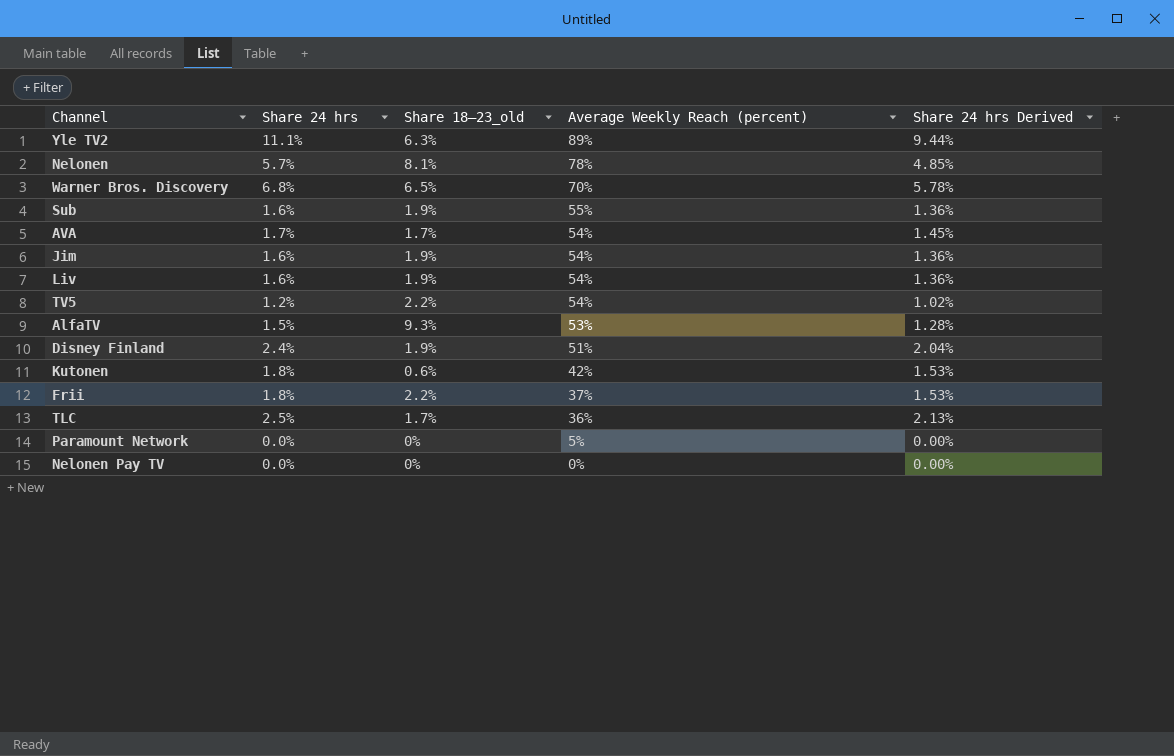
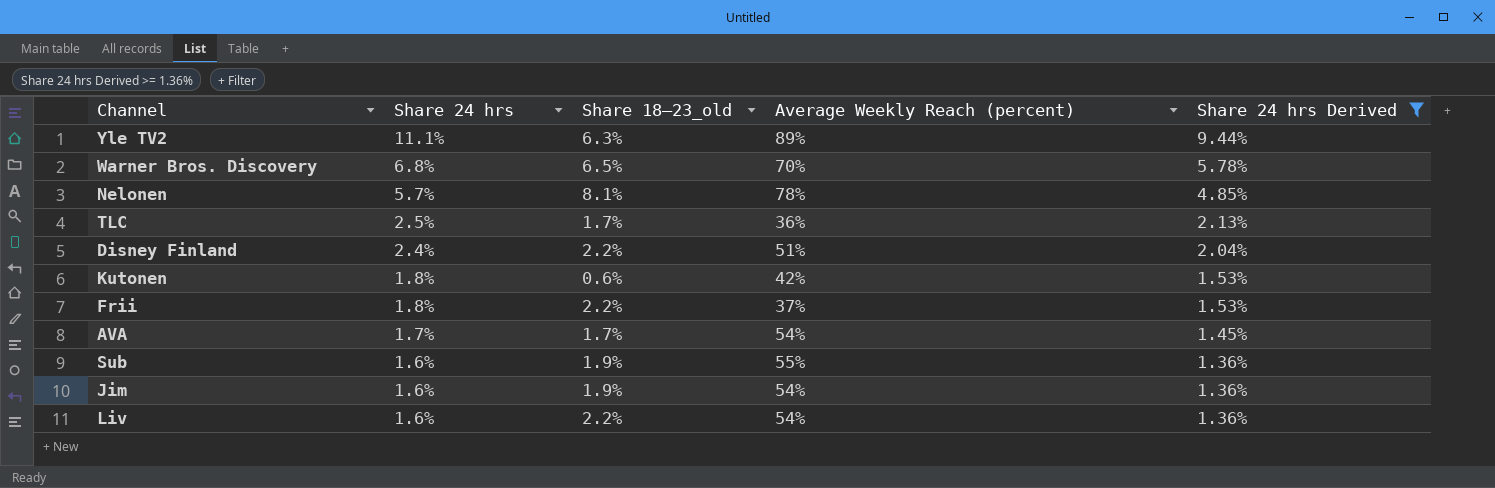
filter: none -> Share 24 hrs Derived >= 1.36%
row order: Average Weekly Reach (percent) descending -> Share 24 hrs descending
Disney Finland | Share 18–23_old: 1.9% -> 2.2%
Liv | Share 18–23_old: 1.9% -> 2.2%

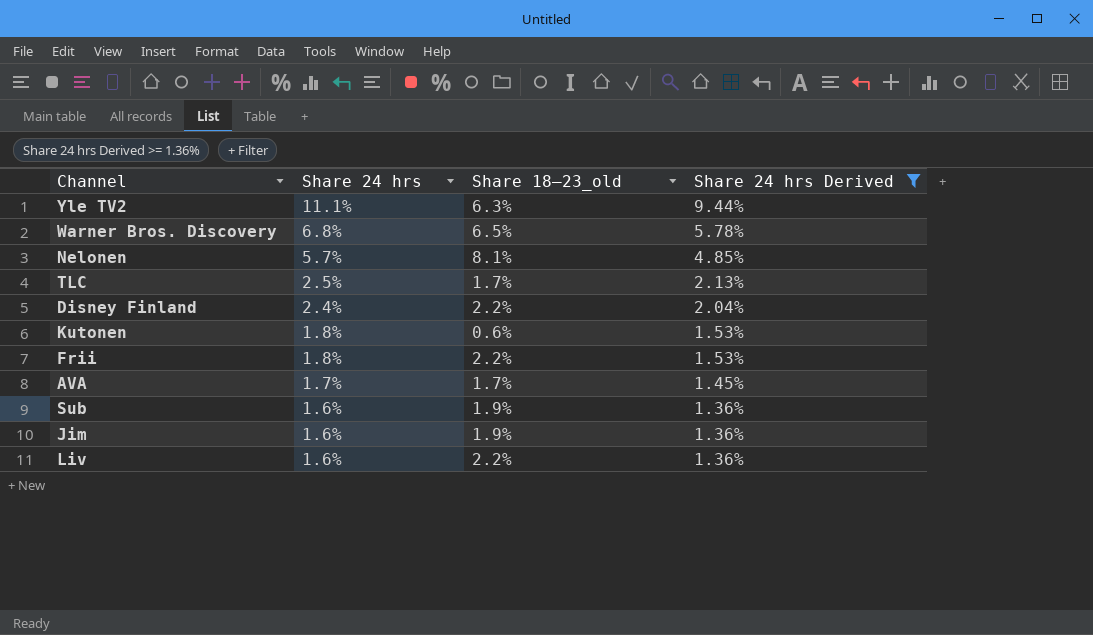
column Average Weekly Reach (percent) | position: 4 -> none

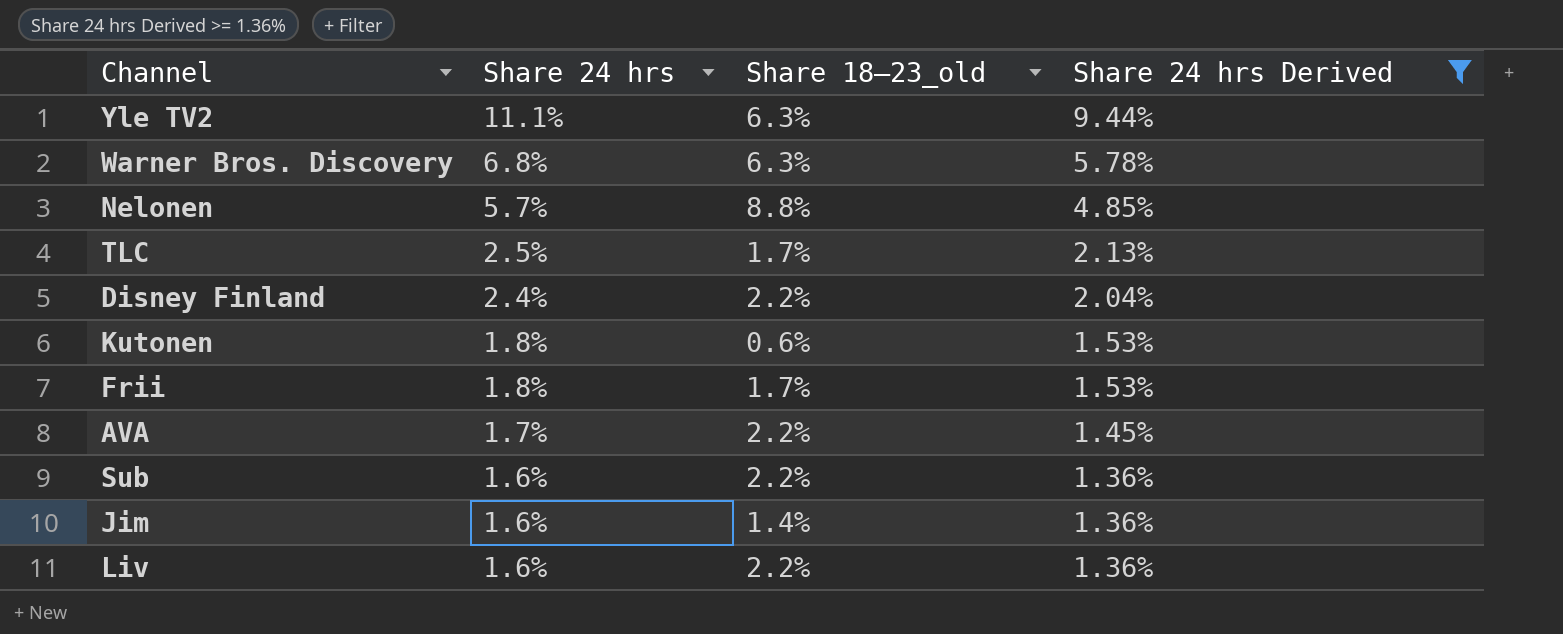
Warner Bros. Discovery | Share 18–23_old: 6.5% -> 6.3%
Nelonen | Share 18–23_old: 8.1% -> 8.8%
Frii | Share 18–23_old: 2.2% -> 1.7%
AVA | Share 18–23_old: 1.7% -> 2.2%
Sub | Share 18–23_old: 1.9% -> 2.2%
Jim | Share 18–23_old: 1.9% -> 1.4%

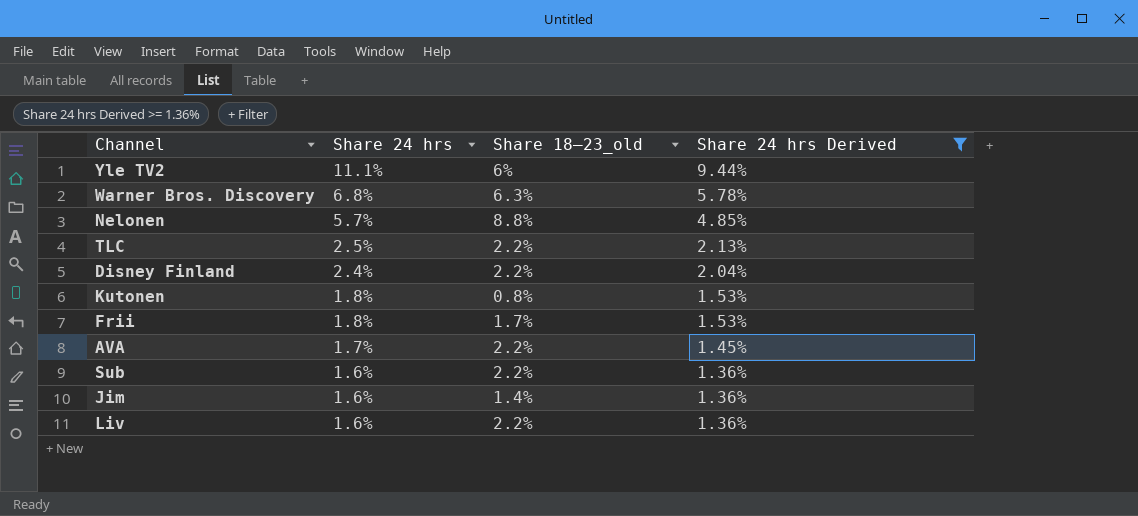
Yle TV2 | Share 18–23_old: 6.3% -> 6%
TLC | Share 18–23_old: 1.7% -> 2.2%
Kutonen | Share 18–23_old: 0.6% -> 0.8%

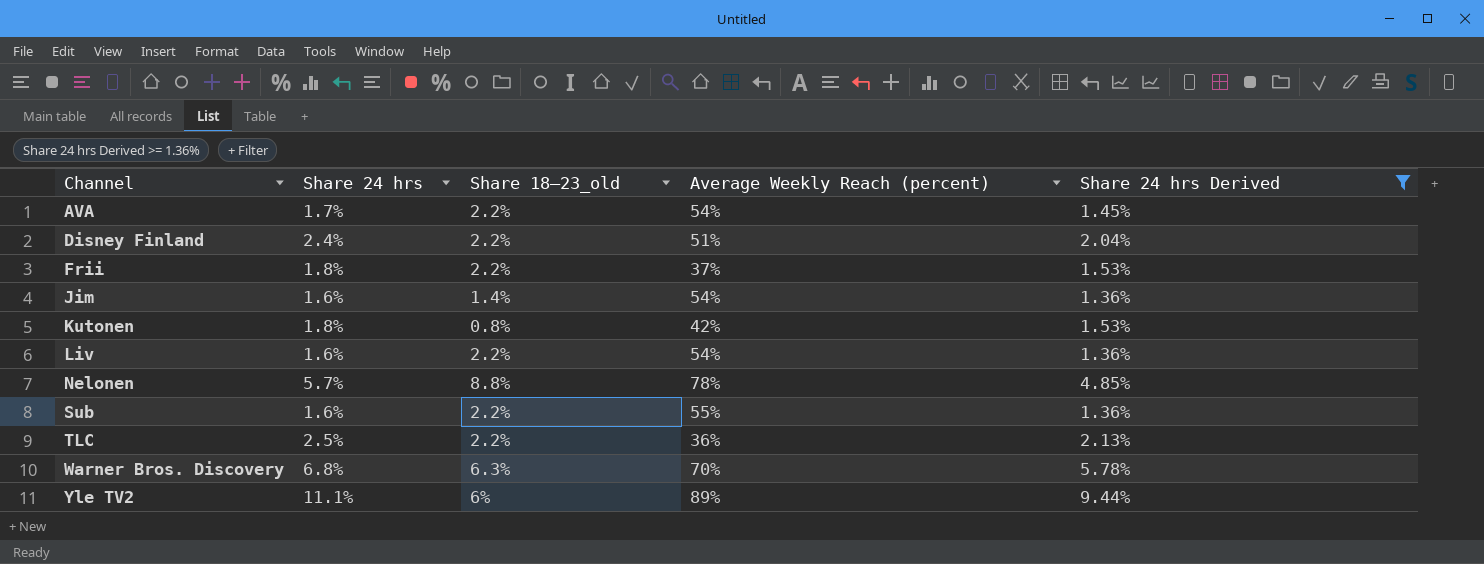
row order: Share 24 hrs descending -> Channel ascending
column Average Weekly Reach (percent) | position: none -> 4
Frii | Share 18–23_old: 1.7% -> 2.2%

